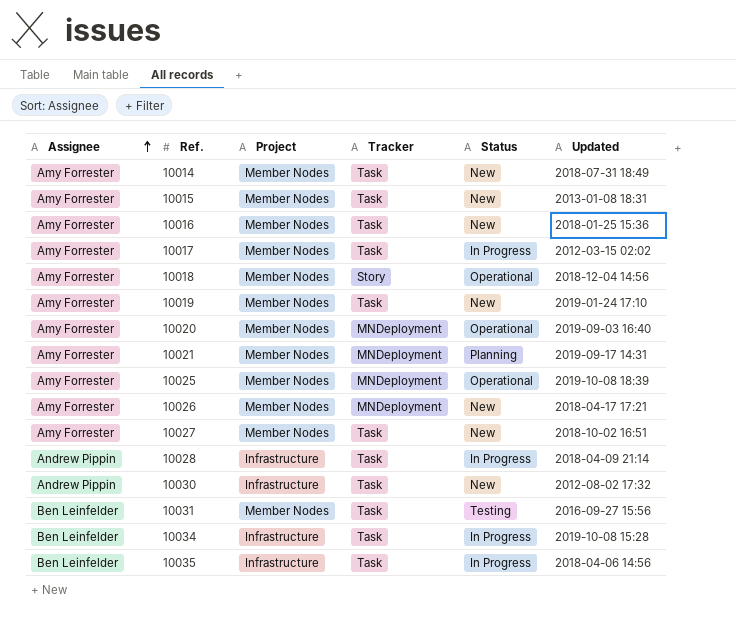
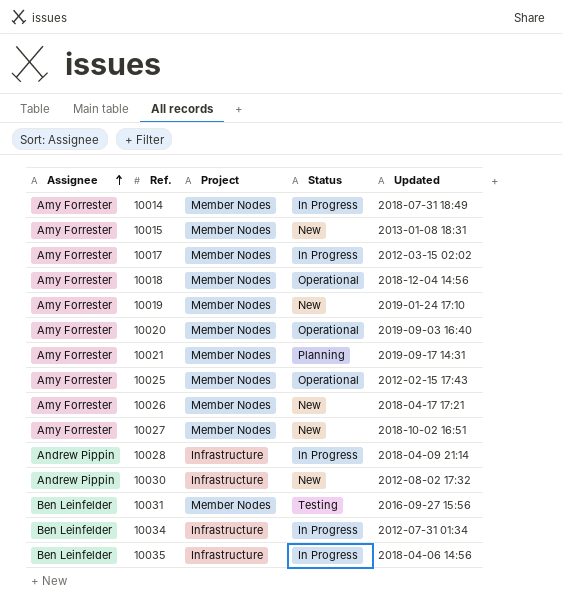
column Tracker | position: 4 -> none
row 10016: Amy Forrester | Member Nodes | Task | New | 2018-01-25 15:36 -> none
10014 | Status: New -> In Progress
10025 | Updated: 2019-10-08 18:39 -> 2012-02-15 17:43
10034 | Updated: 2019-10-08 15:28 -> 2012-07-31 01:34

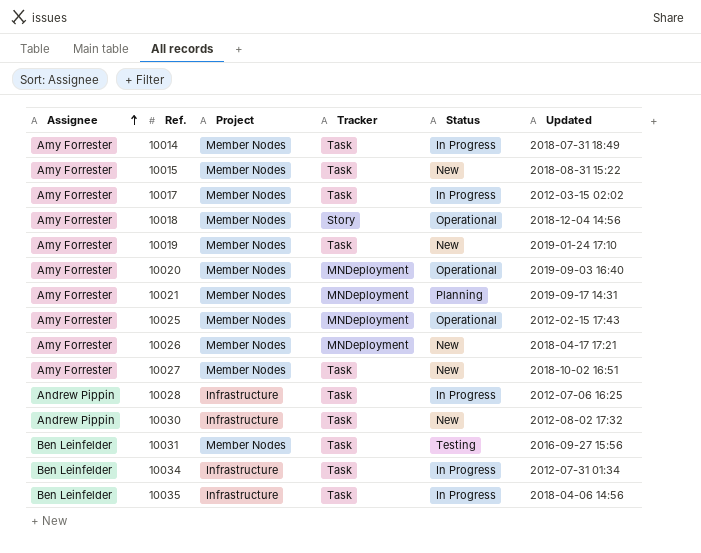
column Tracker | position: none -> 4
10015 | Updated: 2013-01-08 18:31 -> 2018-08-31 15:22
10028 | Updated: 2018-04-09 21:14 -> 2012-07-06 16:25

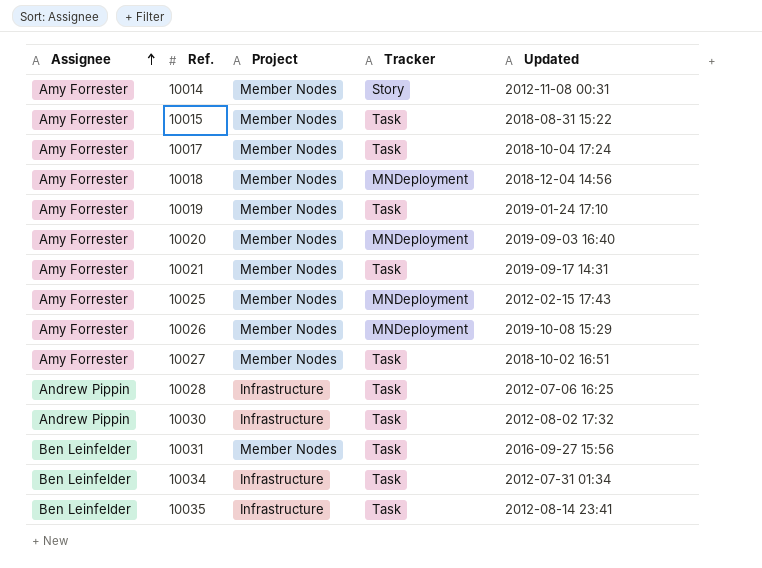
column Status | position: 5 -> none
10014 | Tracker: Task -> Story
10014 | Updated: 2018-07-31 18:49 -> 2012-11-08 00:31
10017 | Updated: 2012-03-15 02:02 -> 2018-10-04 17:24
10018 | Tracker: Story -> MNDeployment
10021 | Tracker: MNDeployment -> Task
10026 | Updated: 2018-04-17 17:21 -> 2019-10-08 15:29
10035 | Updated: 2018-04-06 14:56 -> 2012-08-14 23:41

